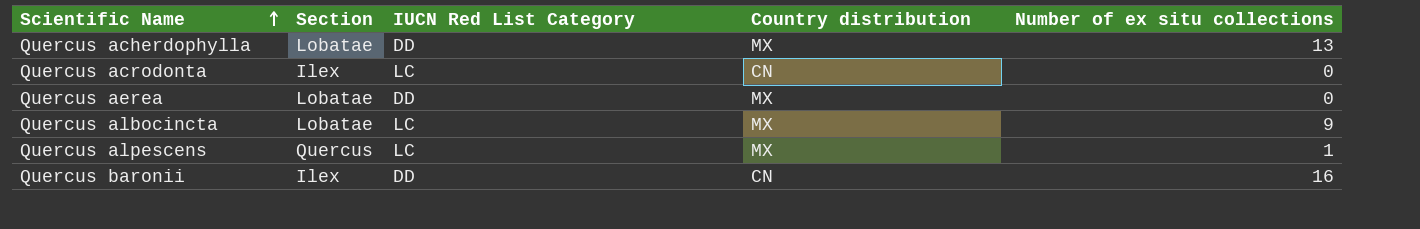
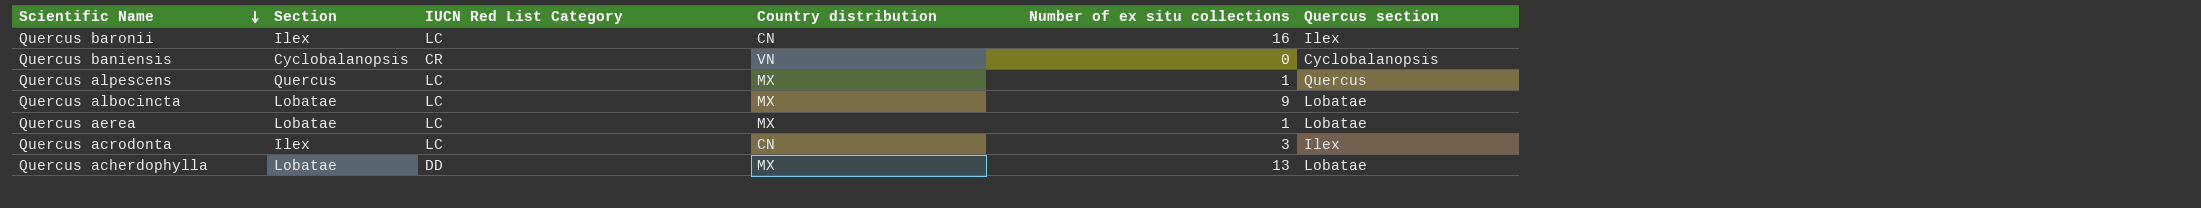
row order: Scientific Name ascending -> Scientific Name descending
column Quercus section | position: none -> 6
Quercus baronii | IUCN Red List Category: DD -> LC
row Quercus baniensis: none -> Cyclobalanopsis | CR | VN | 0 | Cyclobalanopsis
Quercus aerea | IUCN Red List Category: DD -> LC
Quercus aerea | Number of ex situ collections: 0 -> 1
Quercus acrodonta | Number of ex situ collections: 0 -> 3

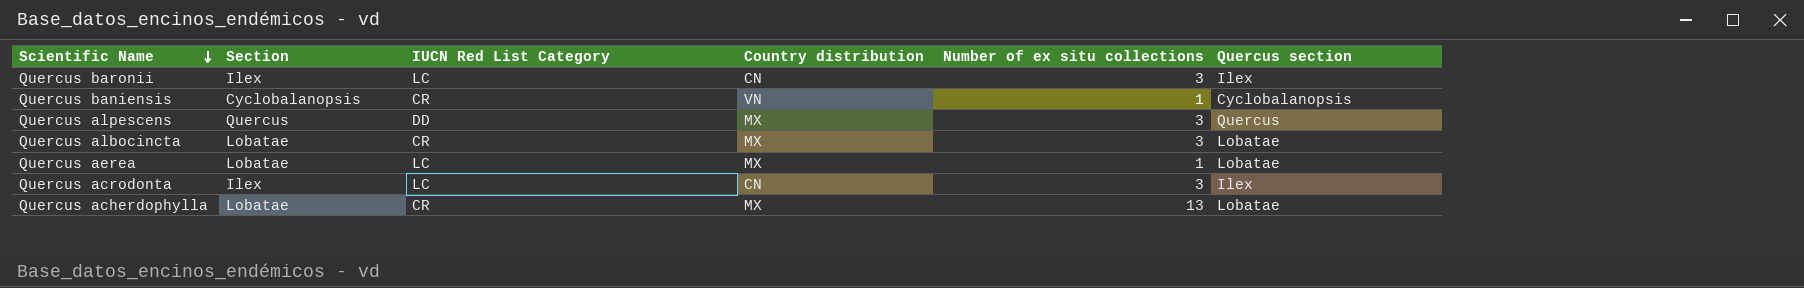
Quercus baronii | Number of ex situ collections: 16 -> 3
Quercus baniensis | Number of ex situ collections: 0 -> 1
Quercus alpescens | IUCN Red List Category: LC -> DD
Quercus alpescens | Number of ex situ collections: 1 -> 3
Quercus albocincta | IUCN Red List Category: LC -> CR
Quercus albocincta | Number of ex situ collections: 9 -> 3
Quercus acherdophylla | IUCN Red List Category: DD -> CR

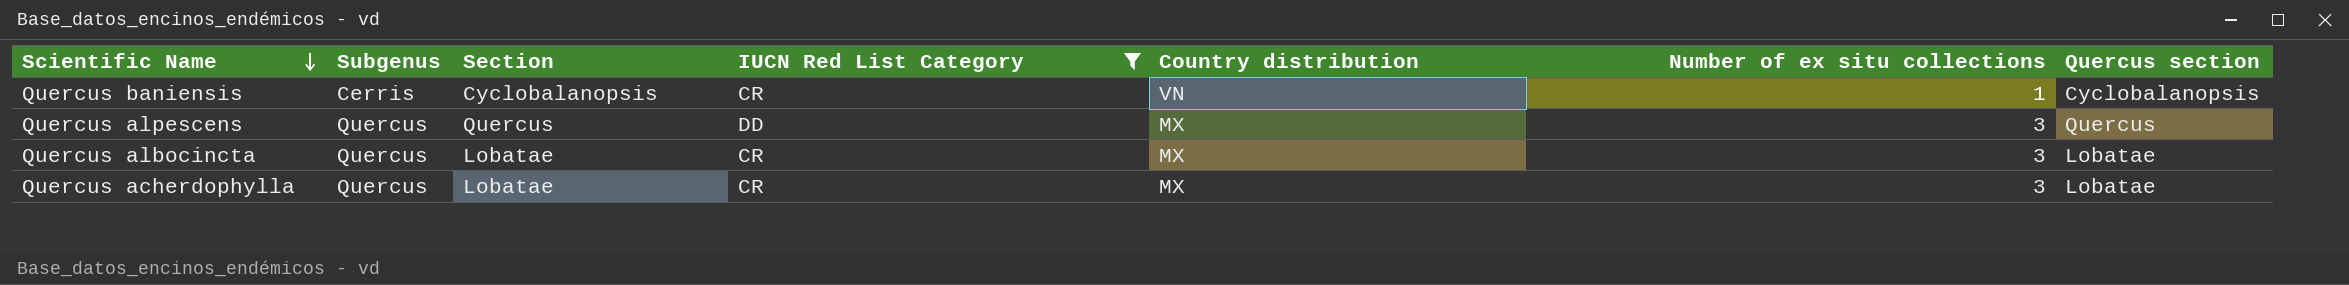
filter: none -> IUCN Red List Category != LC
column Subgenus | position: none -> 2
Quercus acherdophylla | Number of ex situ collections: 13 -> 3

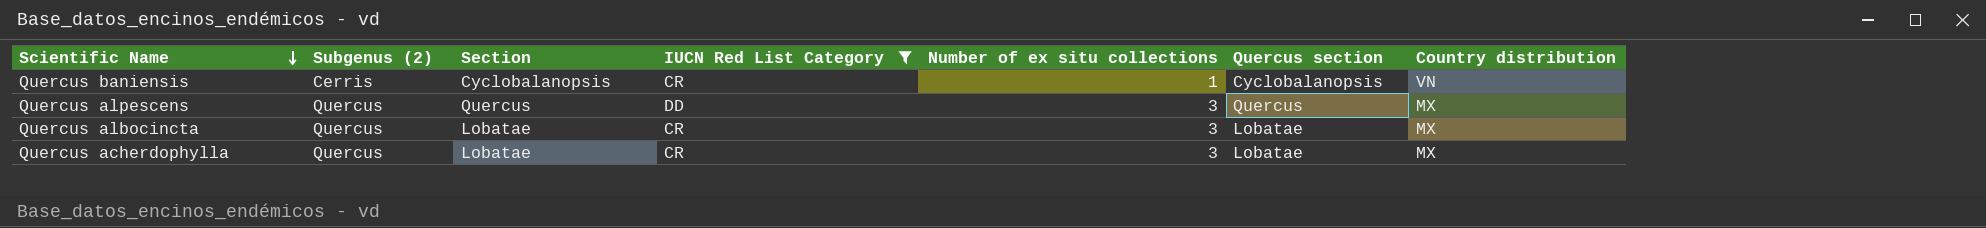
column name: Subgenus -> Subgenus (2)
column Country distribution | position: 5 -> 7

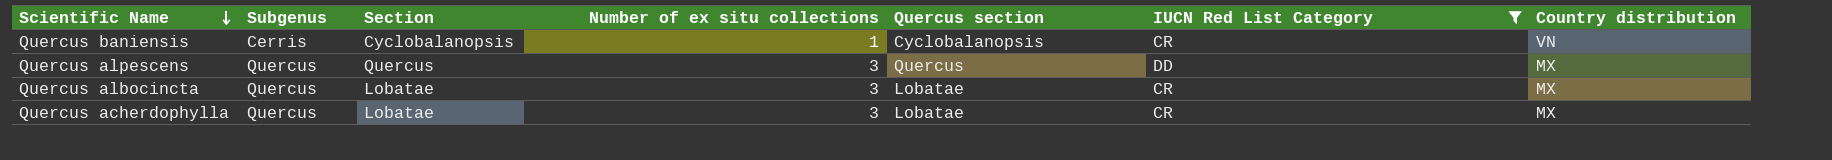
column name: Subgenus (2) -> Subgenus
column IUCN Red List Category | position: 4 -> 6

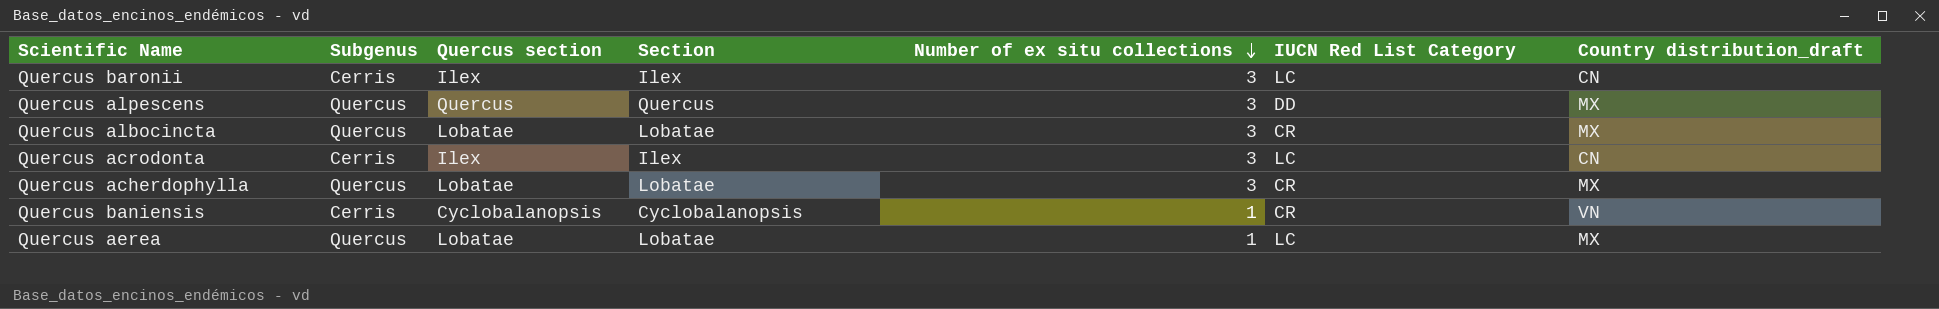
filter: IUCN Red List Category != LC -> none
row order: Scientific Name descending -> Number of ex situ collections descending
column Quercus section | position: 5 -> 3
column name: Country distribution -> Country distribution_draft

